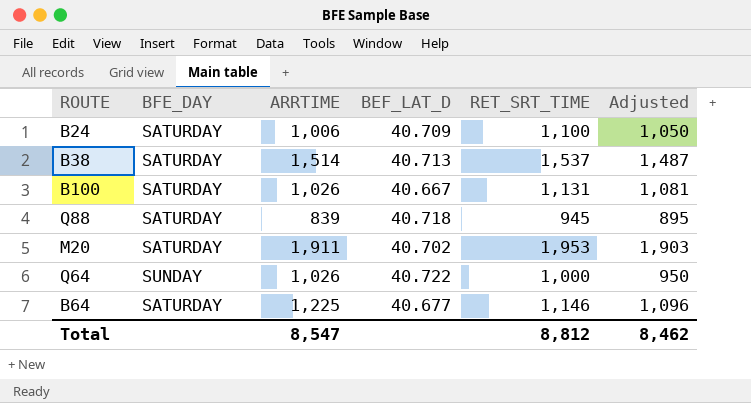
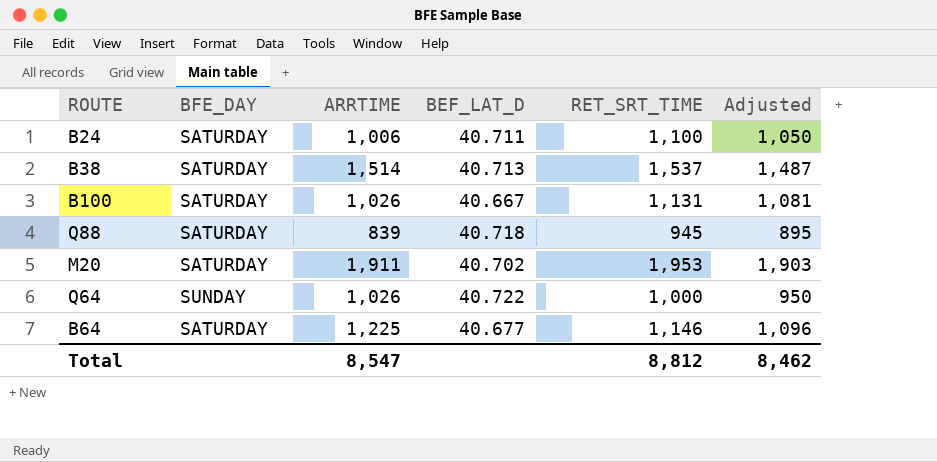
B24 | BEF_LAT_D: 40.709 -> 40.711

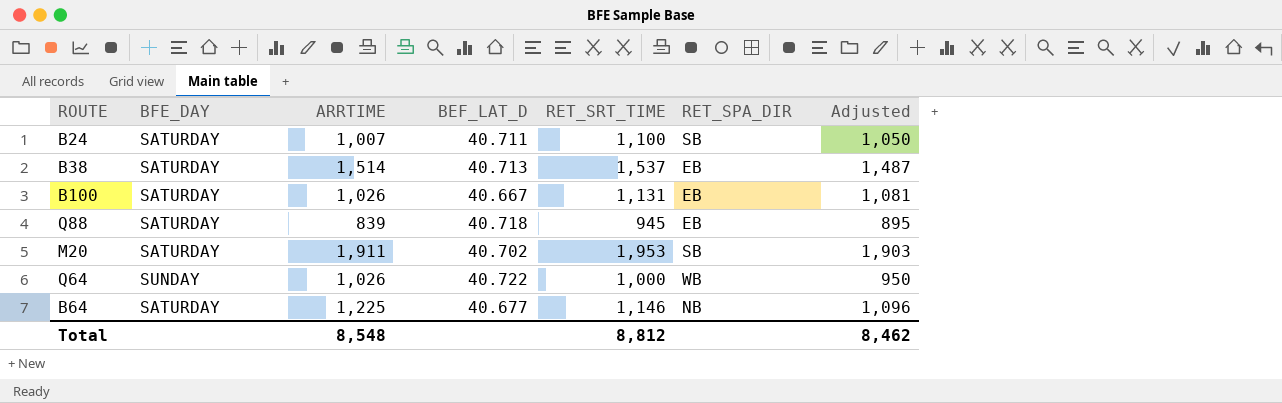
column RET_SPA_DIR | position: none -> 6
B24 | ARRTIME: 1,006 -> 1,007
Total | ARRTIME: 8,547 -> 8,548

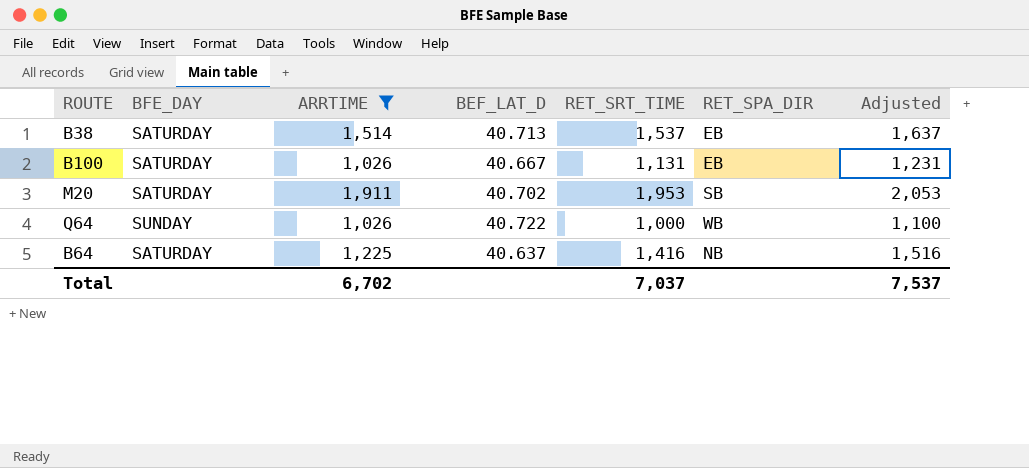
filter: none -> ARRTIME >= 1,026
column Adjusted | formula: [RET_SRT_TIME] - 50 -> [RET_SRT_TIME] + 100
B64 | BEF_LAT_D: 40.677 -> 40.637
B64 | RET_SRT_TIME: 1,146 -> 1,416
Total | ARRTIME: 8,548 -> 6,702
Total | RET_SRT_TIME: 8,812 -> 7,037
Total | Adjusted: 8,462 -> 7,537

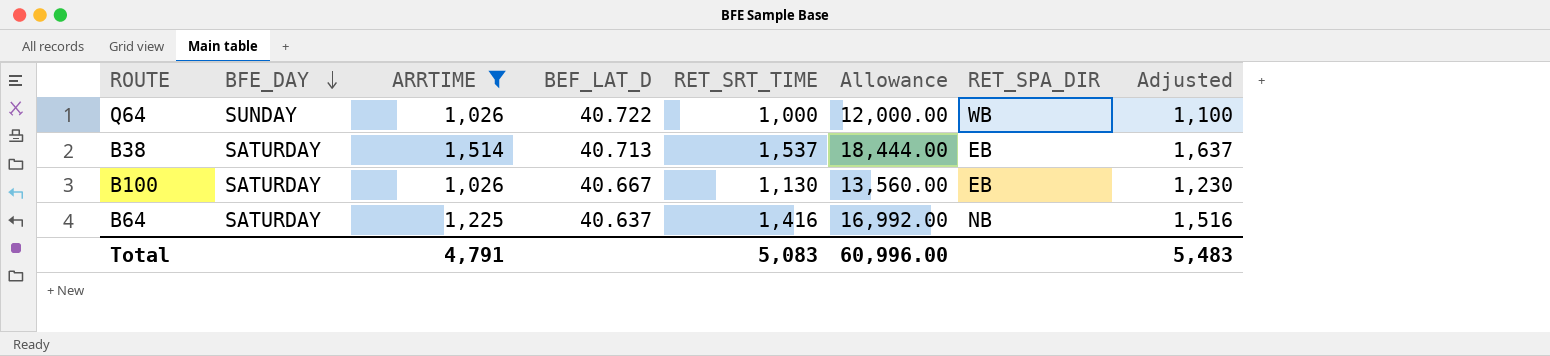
row order: none -> BFE_DAY descending
column Allowance | formula: none -> [RET_SRT_TIME] * 12
row M20: SATURDAY | 1,911 | 40.702 | 1,953 | SB | 2,053 -> none
B100 | RET_SRT_TIME: 1,131 -> 1,130
B100 | Adjusted: 1,231 -> 1,230
Total | ARRTIME: 6,702 -> 4,791
Total | RET_SRT_TIME: 7,037 -> 5,083
Total | Adjusted: 7,537 -> 5,483

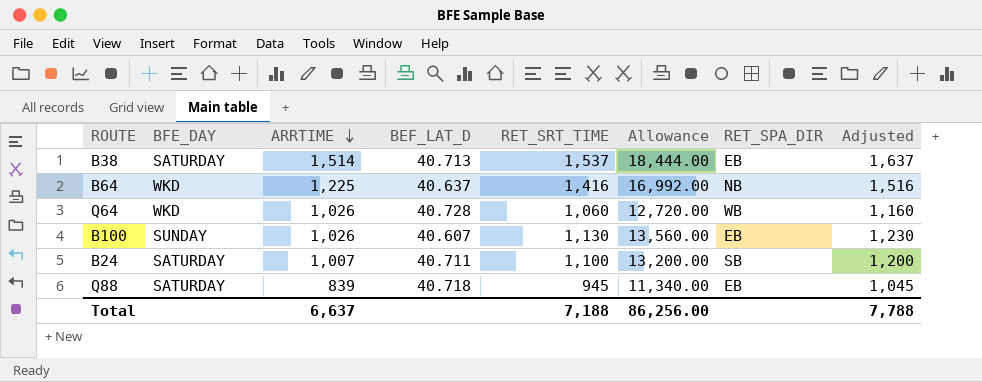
filter: ARRTIME >= 1,026 -> none
row order: BFE_DAY descending -> ARRTIME descending
B64 | BFE_DAY: SATURDAY -> WKD
Q64 | BFE_DAY: SUNDAY -> WKD
Q64 | BEF_LAT_D: 40.722 -> 40.728
Q64 | RET_SRT_TIME: 1,000 -> 1,060
Q64 | Allowance: 12,000.00 -> 12,720.00
Q64 | Adjusted: 1,100 -> 1,160
B100 | BFE_DAY: SATURDAY -> SUNDAY
B100 | BEF_LAT_D: 40.667 -> 40.607
Total | ARRTIME: 4,791 -> 6,637
Total | RET_SRT_TIME: 5,083 -> 7,188
Total | Allowance: 60,996.00 -> 86,256.00
Total | Adjusted: 5,483 -> 7,788

